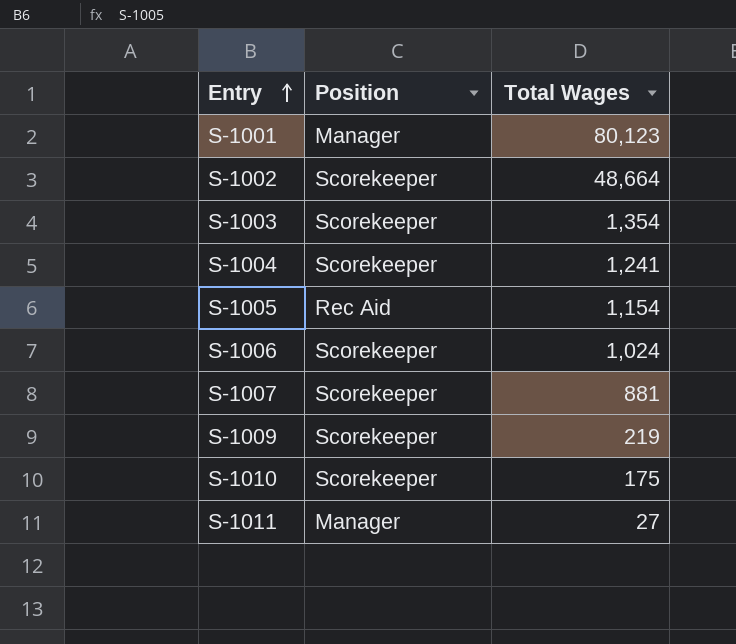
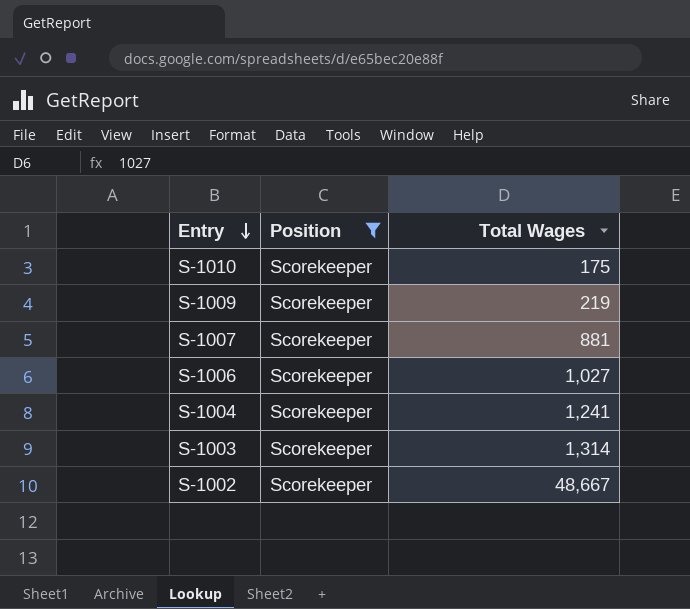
filter: none -> Position = Scorekeeper
row order: Entry ascending -> Entry descending
S-1006 | Total Wages: 1,024 -> 1,027
S-1003 | Total Wages: 1,354 -> 1,314
S-1002 | Total Wages: 48,664 -> 48,667

